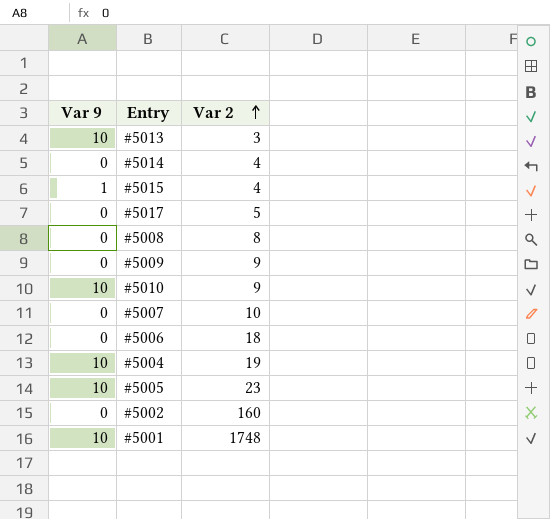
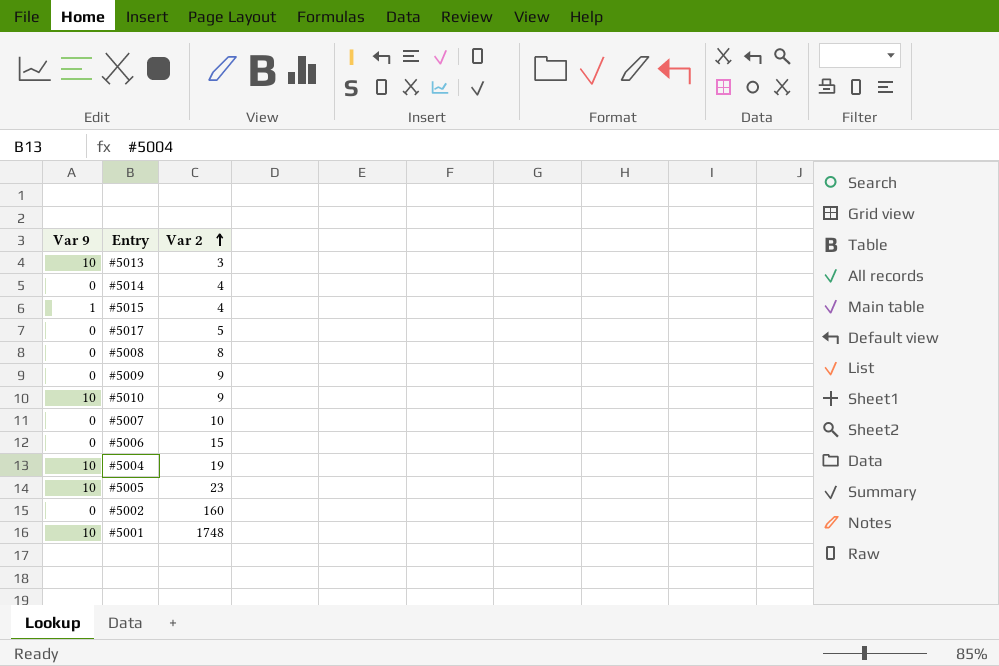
#5006 | Var 2: 18 -> 15

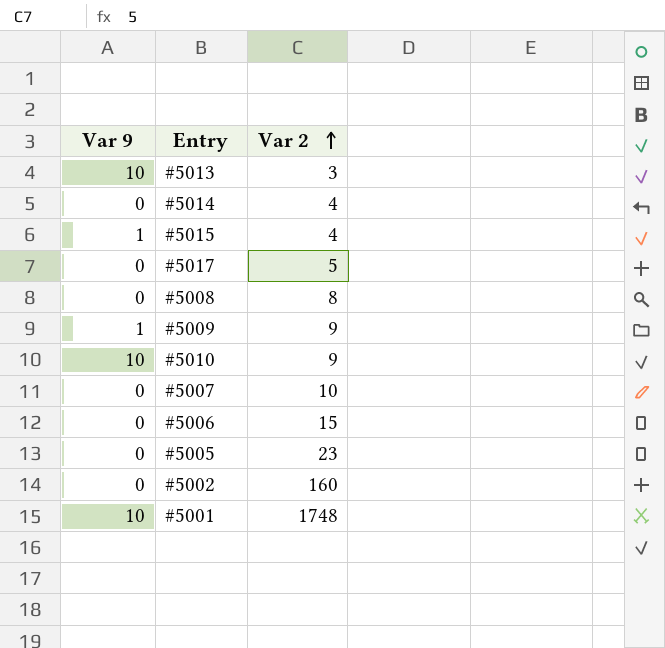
row #5004: 10 | 19 -> none
#5009 | Var 9: 0 -> 1
#5005 | Var 9: 10 -> 0

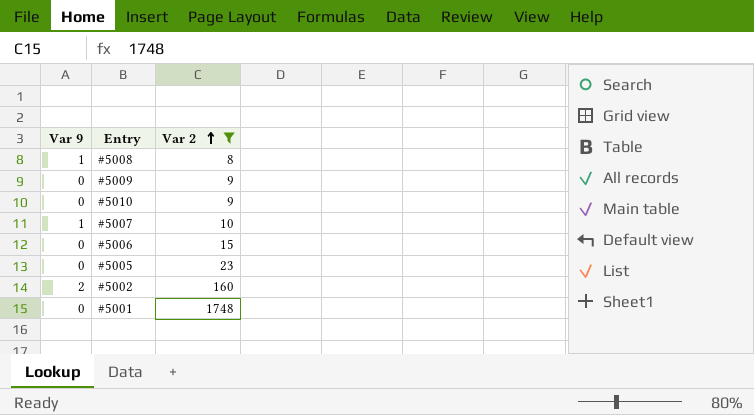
filter: none -> Var 2 >= 8
#5008 | Var 9: 0 -> 1
#5009 | Var 9: 1 -> 0
#5010 | Var 9: 10 -> 0
#5007 | Var 9: 0 -> 1
#5002 | Var 9: 0 -> 2
#5001 | Var 9: 10 -> 0

